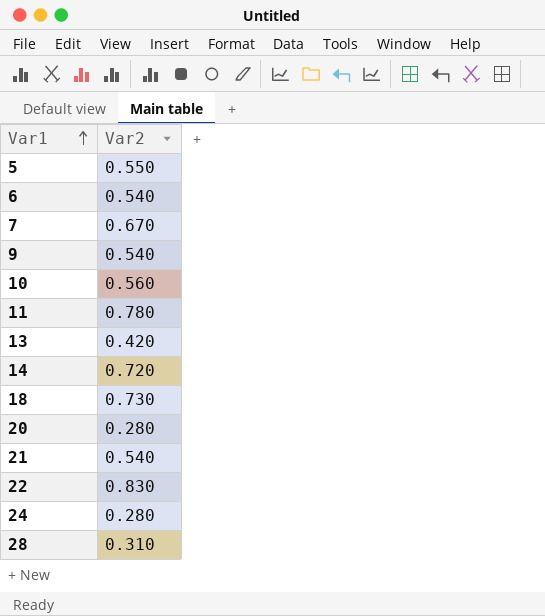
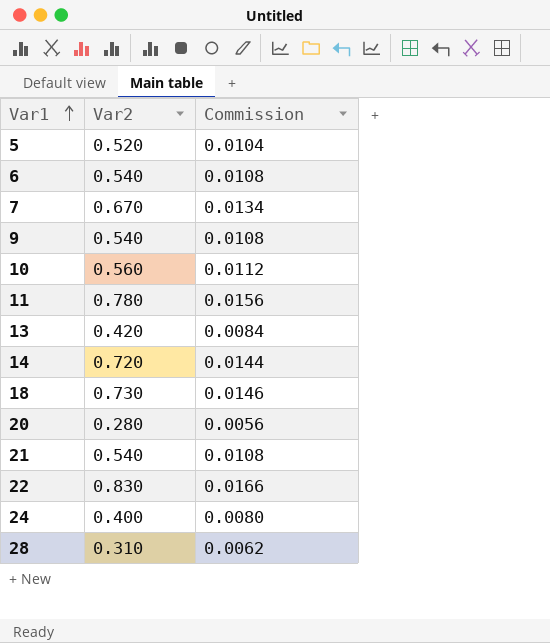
column Commission | formula: none -> [Var2] * 0.02
5 | Var2: 0.550 -> 0.520
24 | Var2: 0.280 -> 0.400

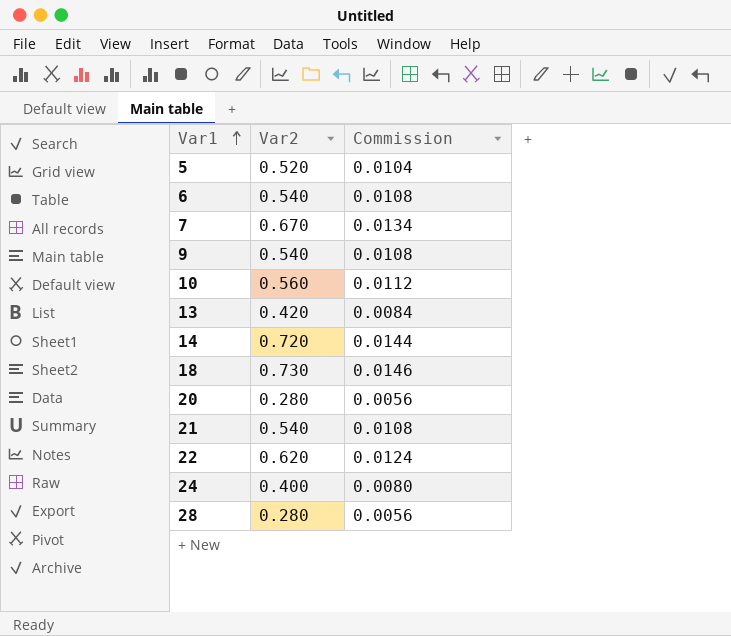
row 11: 0.780 | 0.0156 -> none
22 | Var2: 0.830 -> 0.620
22 | Commission: 0.0166 -> 0.0124
28 | Var2: 0.310 -> 0.280
28 | Commission: 0.0062 -> 0.0056

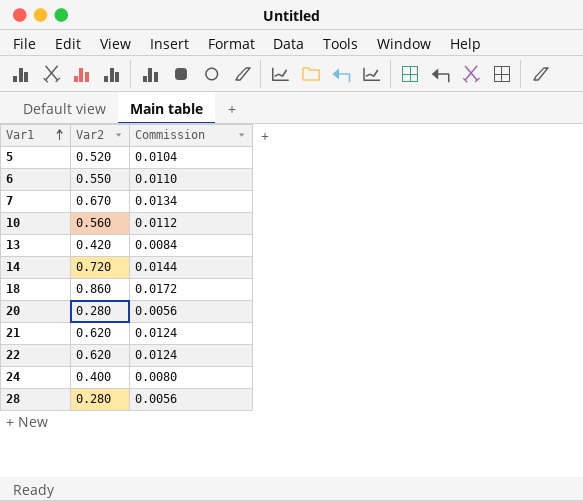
row 9: 0.540 | 0.0108 -> none
6 | Var2: 0.540 -> 0.550
6 | Commission: 0.0108 -> 0.0110
18 | Var2: 0.730 -> 0.860
18 | Commission: 0.0146 -> 0.0172
21 | Var2: 0.540 -> 0.620
21 | Commission: 0.0108 -> 0.0124

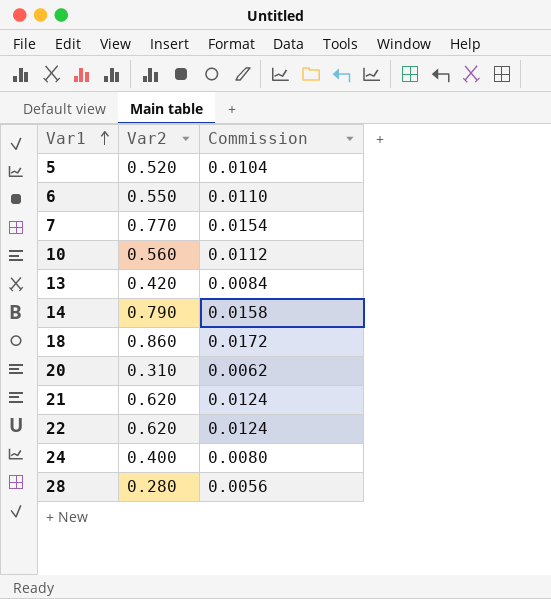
7 | Var2: 0.670 -> 0.770
7 | Commission: 0.0134 -> 0.0154
14 | Var2: 0.720 -> 0.790
14 | Commission: 0.0144 -> 0.0158
20 | Var2: 0.280 -> 0.310
20 | Commission: 0.0056 -> 0.0062

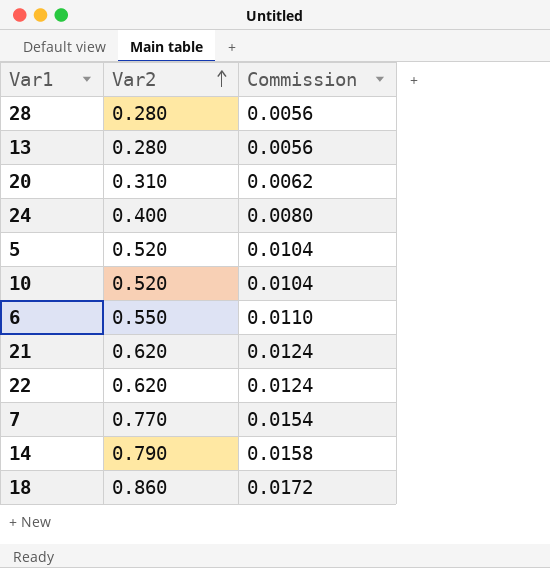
row order: Var1 ascending -> Var2 ascending
13 | Var2: 0.420 -> 0.280
13 | Commission: 0.0084 -> 0.0056
10 | Var2: 0.560 -> 0.520
10 | Commission: 0.0112 -> 0.0104

